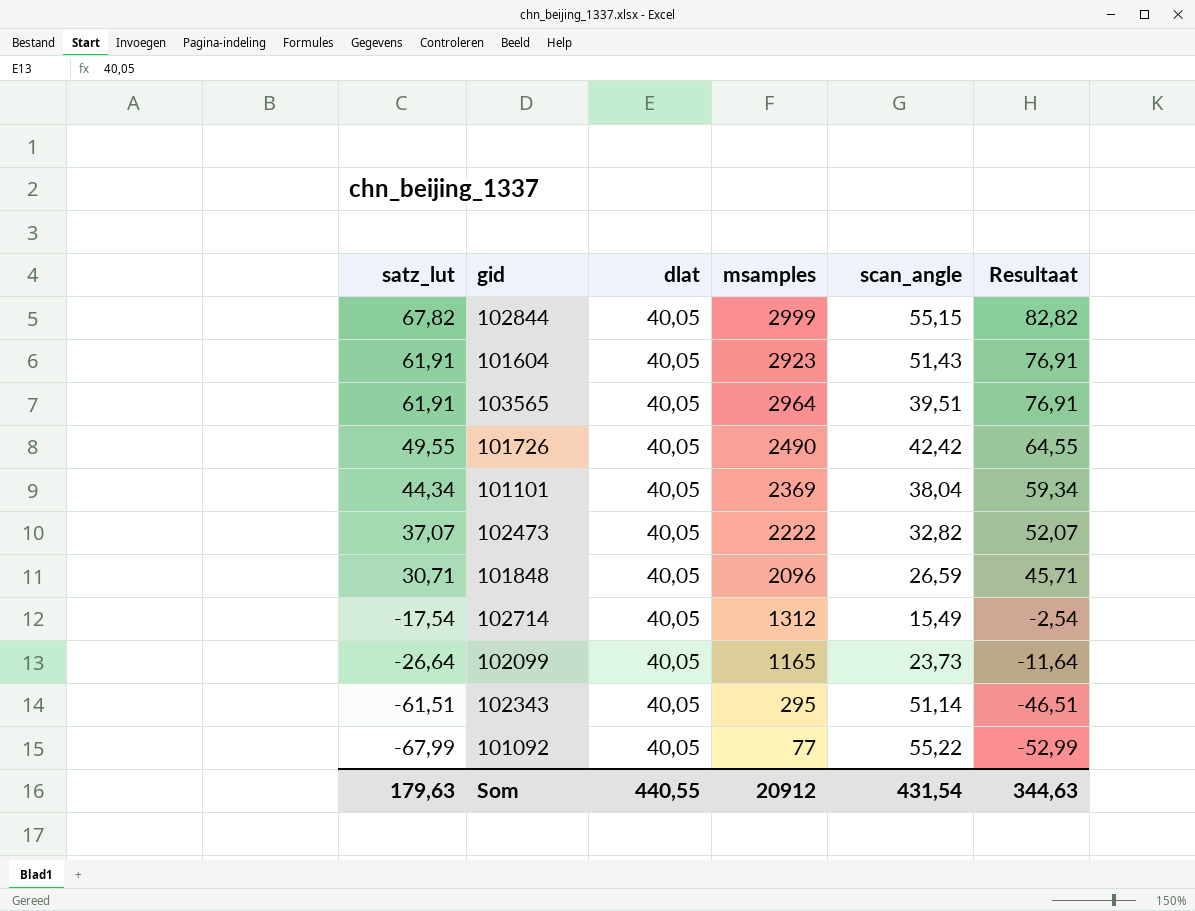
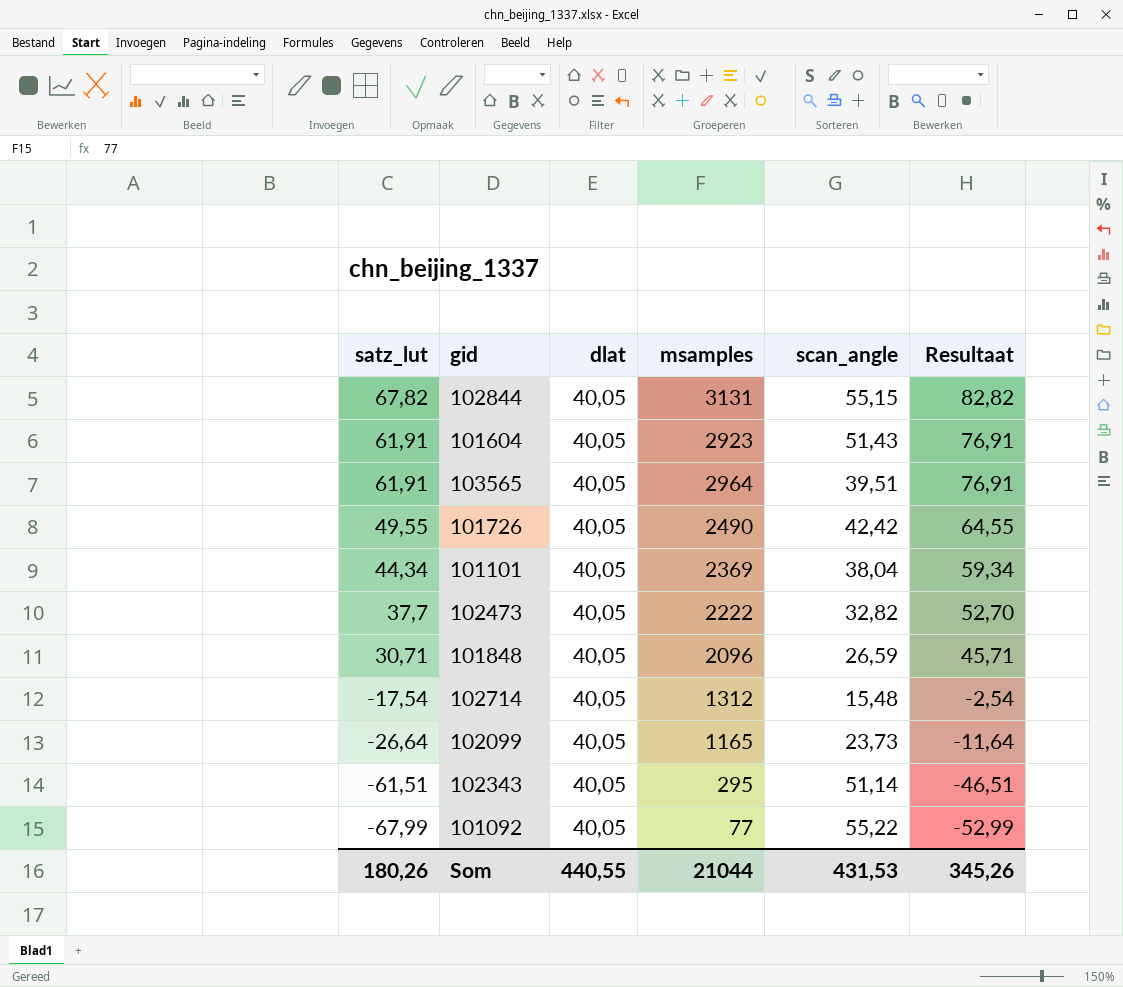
102844 | msamples: 2999 -> 3131
102473 | satz_lut: 37,07 -> 37,7
102473 | Resultaat: 52,07 -> 52,70
102714 | scan_angle: 15,49 -> 15,48
Som | satz_lut: 179,63 -> 180,26
Som | msamples: 20912 -> 21044
Som | scan_angle: 431,54 -> 431,53
Som | Resultaat: 344,63 -> 345,26

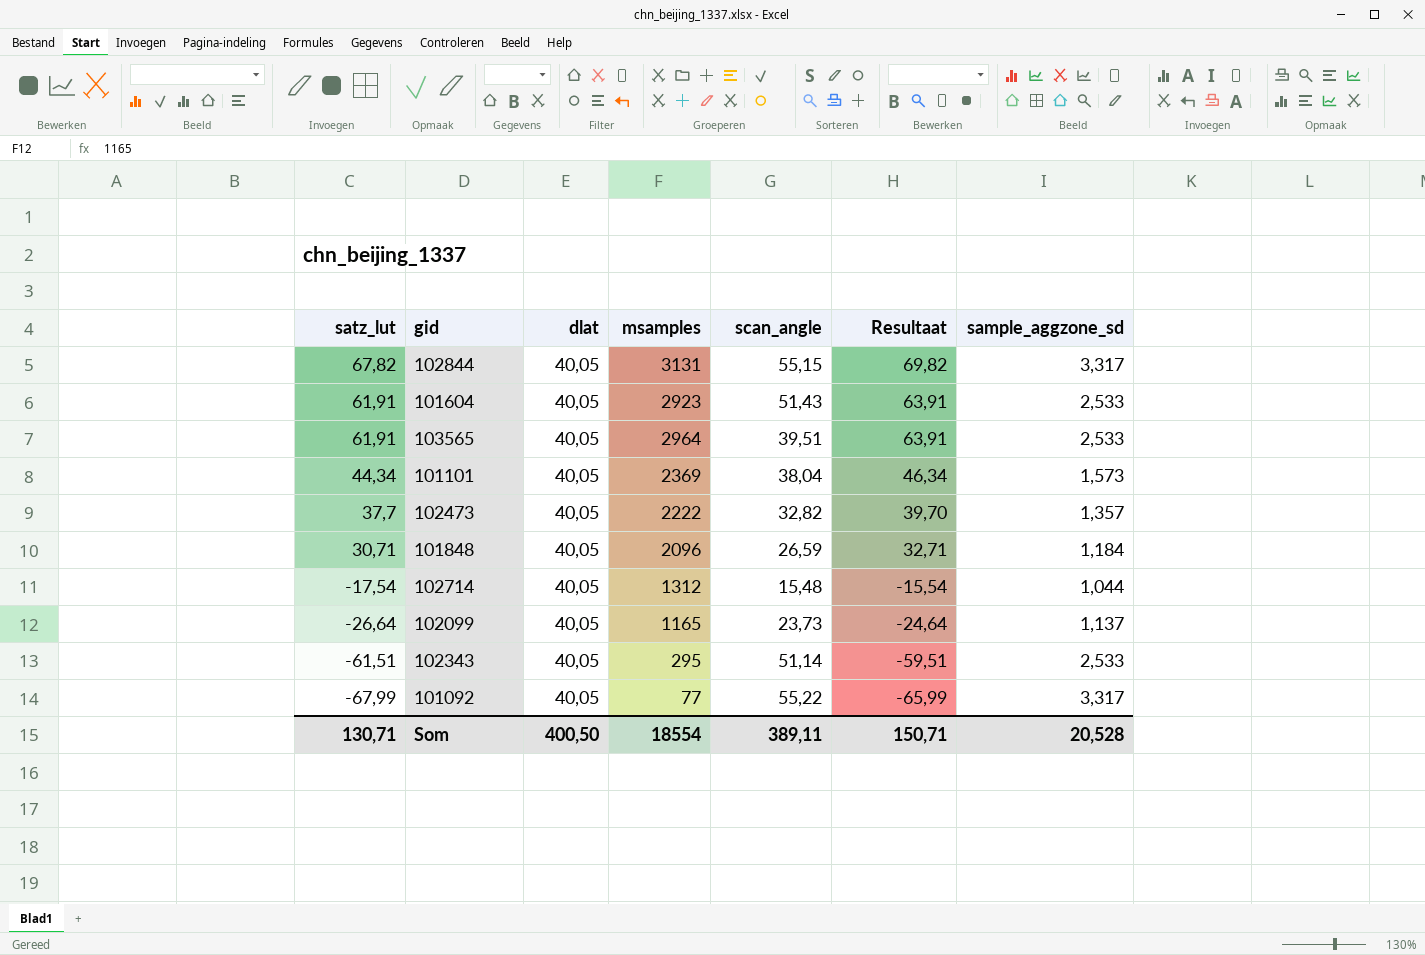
column Resultaat | formula: [satz_lut] + 15 -> [satz_lut] + 2
column sample_aggzone_sd | position: none -> 7
row 101726: 49,55 | 40,05 | 2490 | 42,42 | 64,55 -> none
Som | satz_lut: 180,26 -> 130,71
Som | dlat: 440,55 -> 400,50
Som | msamples: 21044 -> 18554
Som | scan_angle: 431,53 -> 389,11
Som | Resultaat: 345,26 -> 150,71

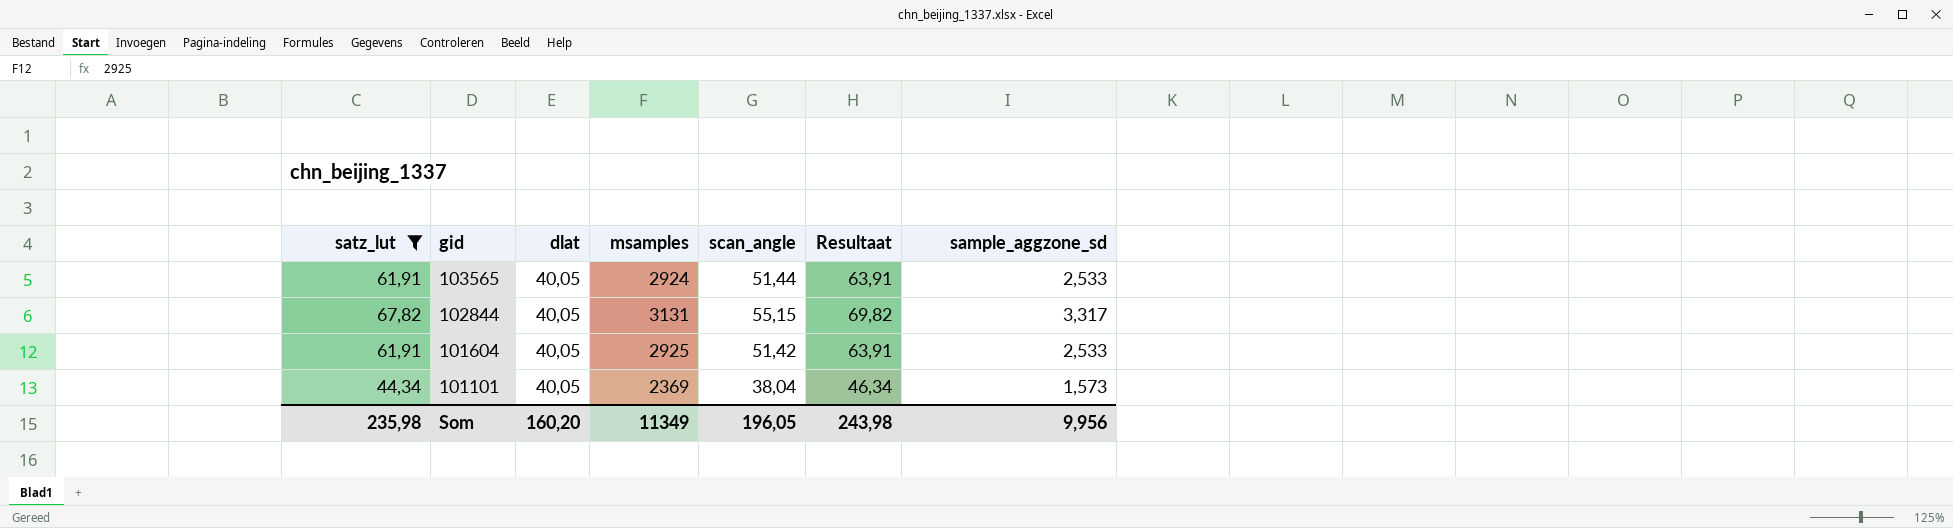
filter: none -> satz_lut >= 44,34
row order: satz_lut descending -> gid descending
103565 | msamples: 2964 -> 2924
103565 | scan_angle: 39,51 -> 51,44
101604 | msamples: 2923 -> 2925
101604 | scan_angle: 51,43 -> 51,42
Som | satz_lut: 130,71 -> 235,98
Som | dlat: 400,50 -> 160,20
Som | msamples: 18554 -> 11349
Som | scan_angle: 389,11 -> 196,05
Som | Resultaat: 150,71 -> 243,98
Som | sample_aggzone_sd: 20,528 -> 9,956

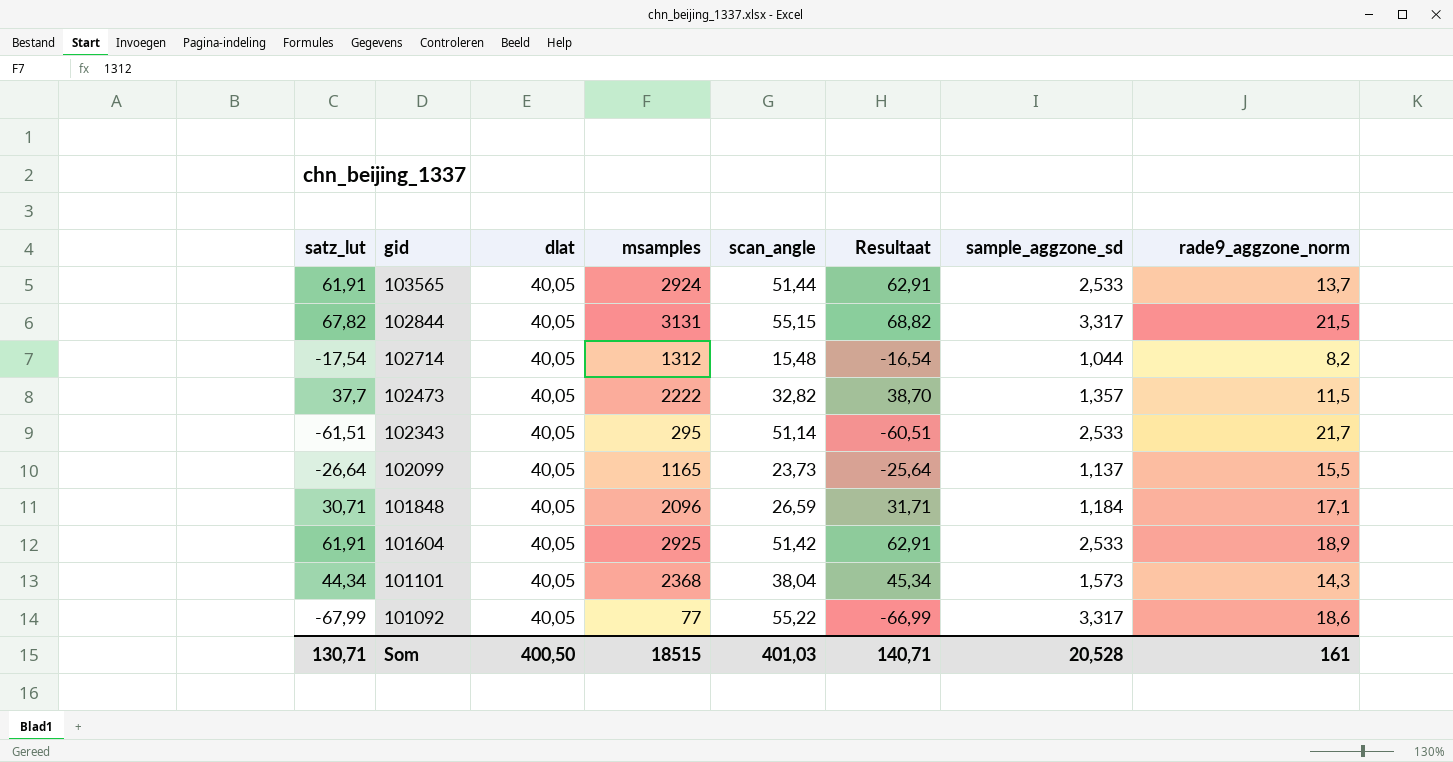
filter: satz_lut >= 44,34 -> none
column Resultaat | formula: [satz_lut] + 2 -> [satz_lut] + 1
column rade9_aggzone_norm | position: none -> 8
101101 | msamples: 2369 -> 2368
Som | satz_lut: 235,98 -> 130,71
Som | dlat: 160,20 -> 400,50
Som | msamples: 11349 -> 18515
Som | scan_angle: 196,05 -> 401,03
Som | Resultaat: 243,98 -> 140,71
Som | sample_aggzone_sd: 9,956 -> 20,528

